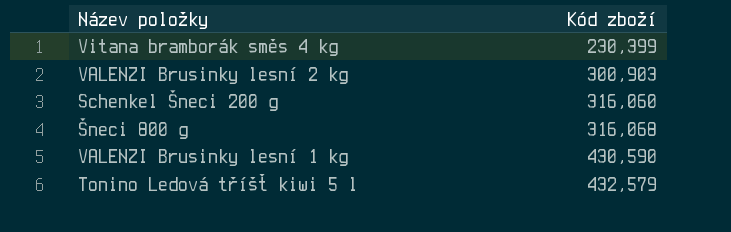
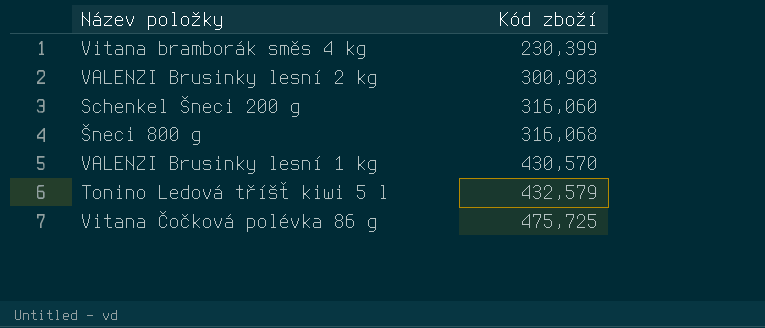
VALENZI Brusinky lesní 1 kg | Kód zboží: 430,590 -> 430,570
row Vitana Čočková polévka 86 g: none -> 475,725

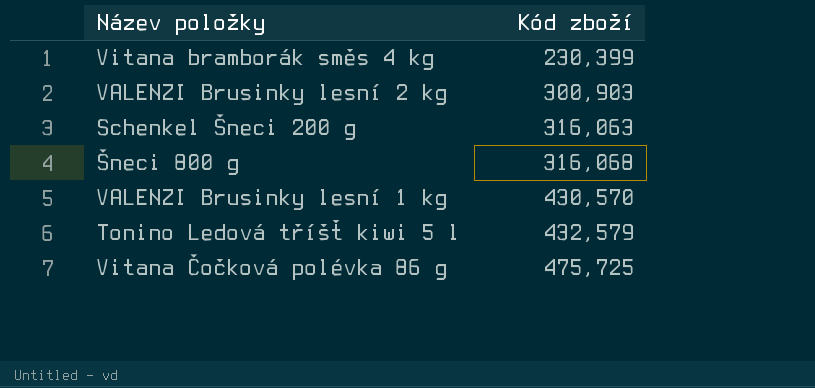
Schenkel Šneci 200 g | Kód zboží: 316,060 -> 316,063

